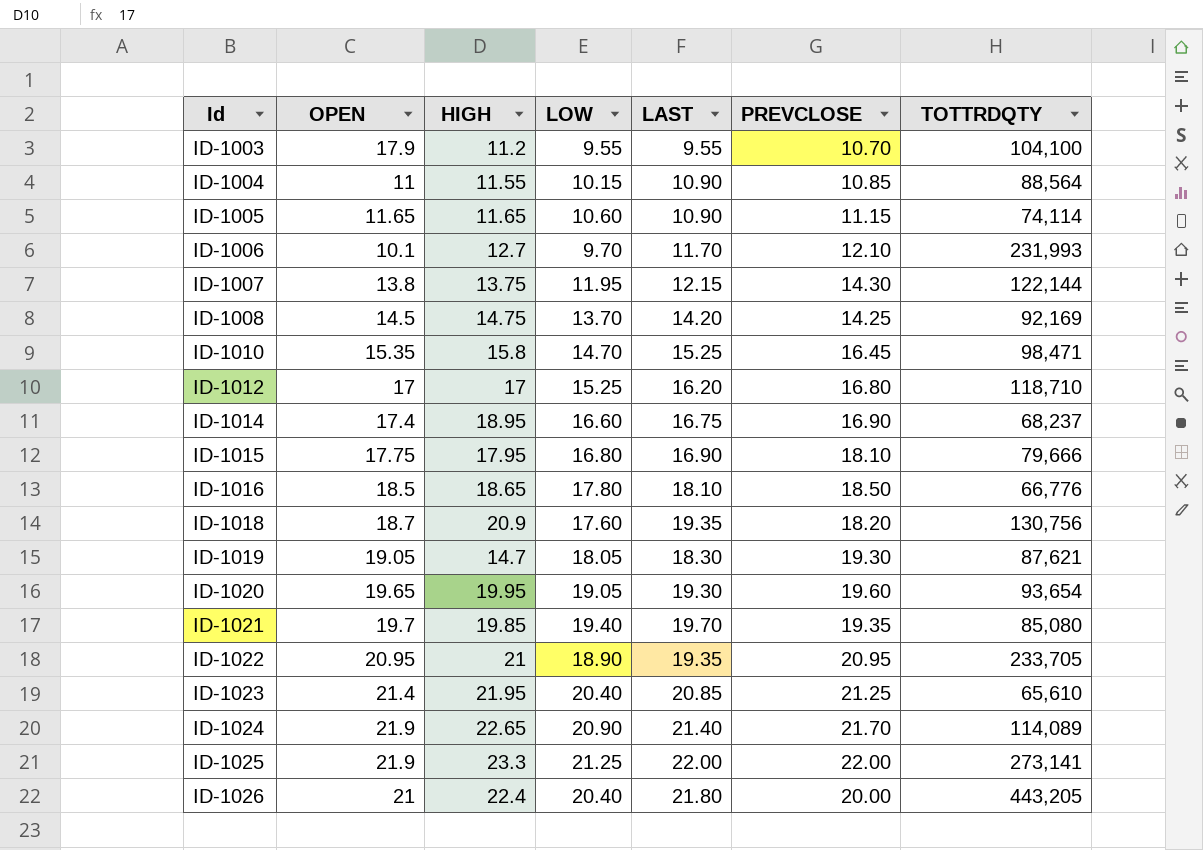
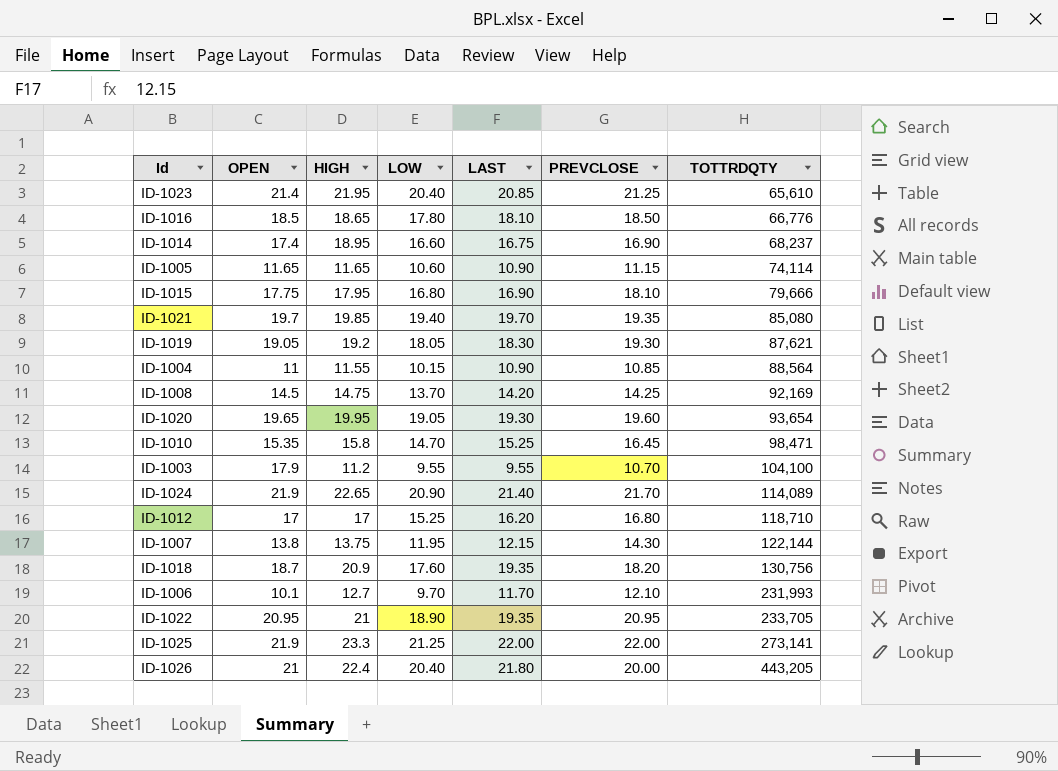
row order: Id ascending -> TOTTRDQTY ascending
ID-1019 | HIGH: 14.7 -> 19.2

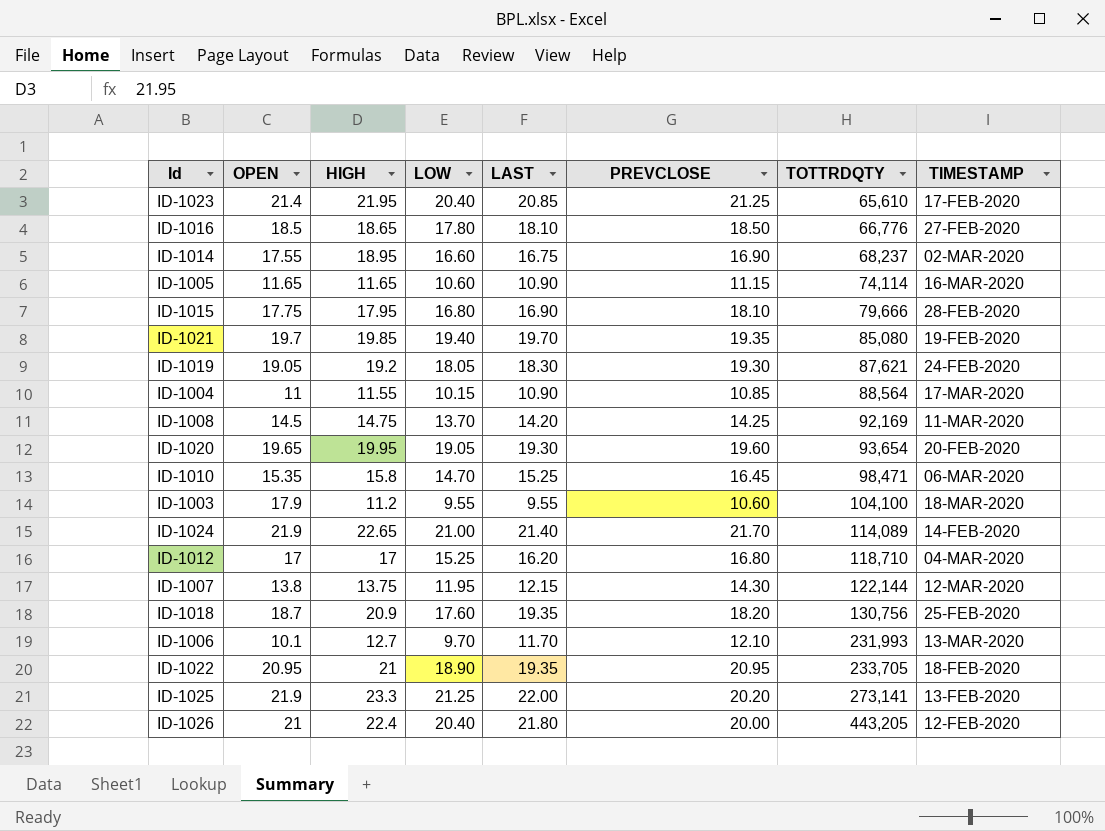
column TIMESTAMP | position: none -> 8
ID-1014 | OPEN: 17.4 -> 17.55
ID-1003 | PREVCLOSE: 10.70 -> 10.60
ID-1024 | LOW: 20.90 -> 21.00
ID-1025 | PREVCLOSE: 22.00 -> 20.20

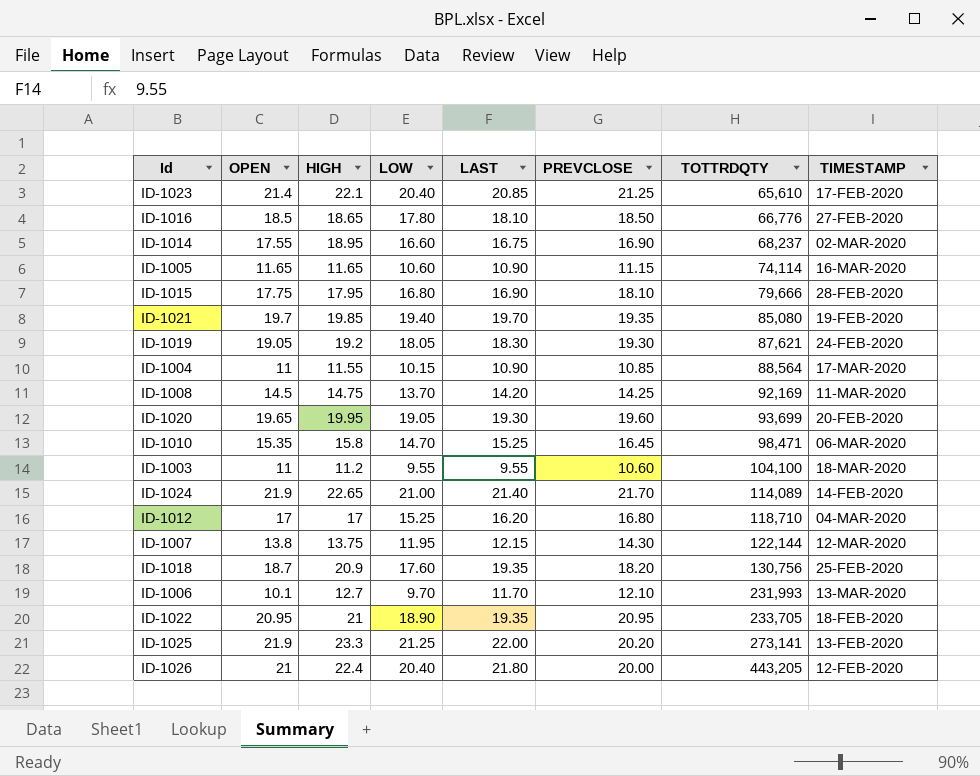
ID-1023 | HIGH: 21.95 -> 22.1
ID-1020 | TOTTRDQTY: 93,654 -> 93,699
ID-1003 | OPEN: 17.9 -> 11

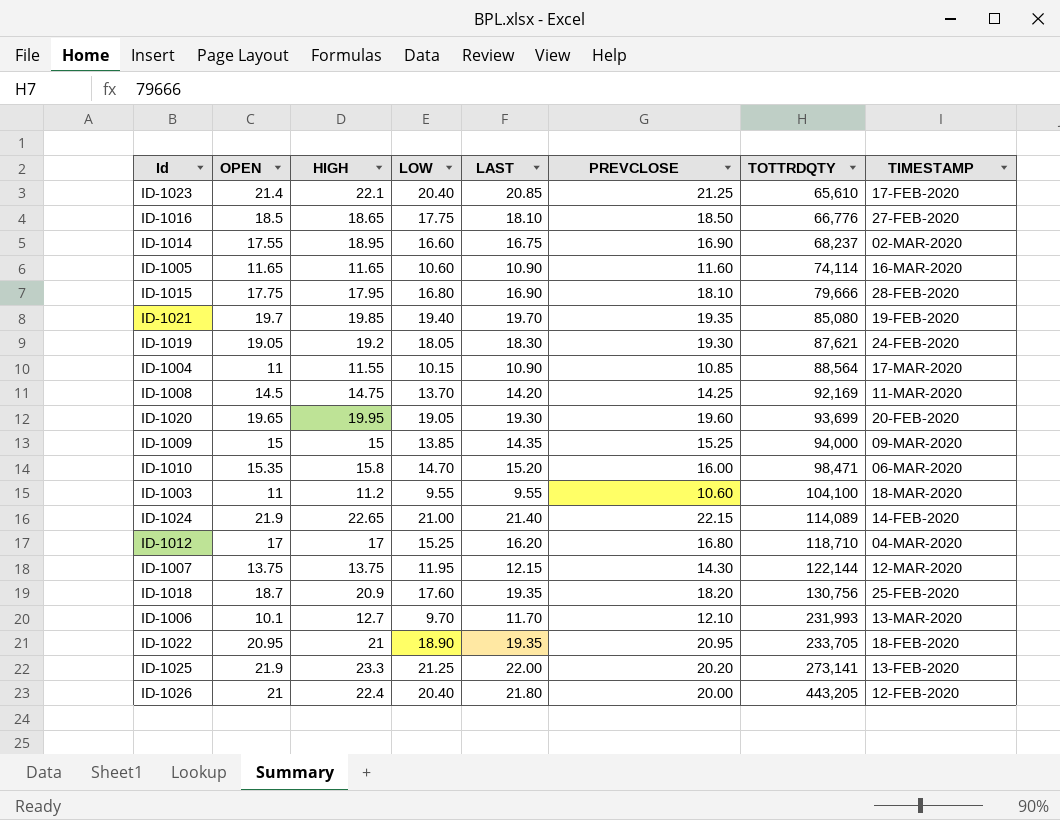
ID-1016 | LOW: 17.80 -> 17.75
ID-1005 | PREVCLOSE: 11.15 -> 11.60
row ID-1009: none -> 15 | 15 | 13.85 | 14.35 | 15.25 | 94,000 | 09-MAR-2020
ID-1010 | LAST: 15.25 -> 15.20
ID-1010 | PREVCLOSE: 16.45 -> 16.00
ID-1024 | PREVCLOSE: 21.70 -> 22.15
ID-1007 | OPEN: 13.8 -> 13.75

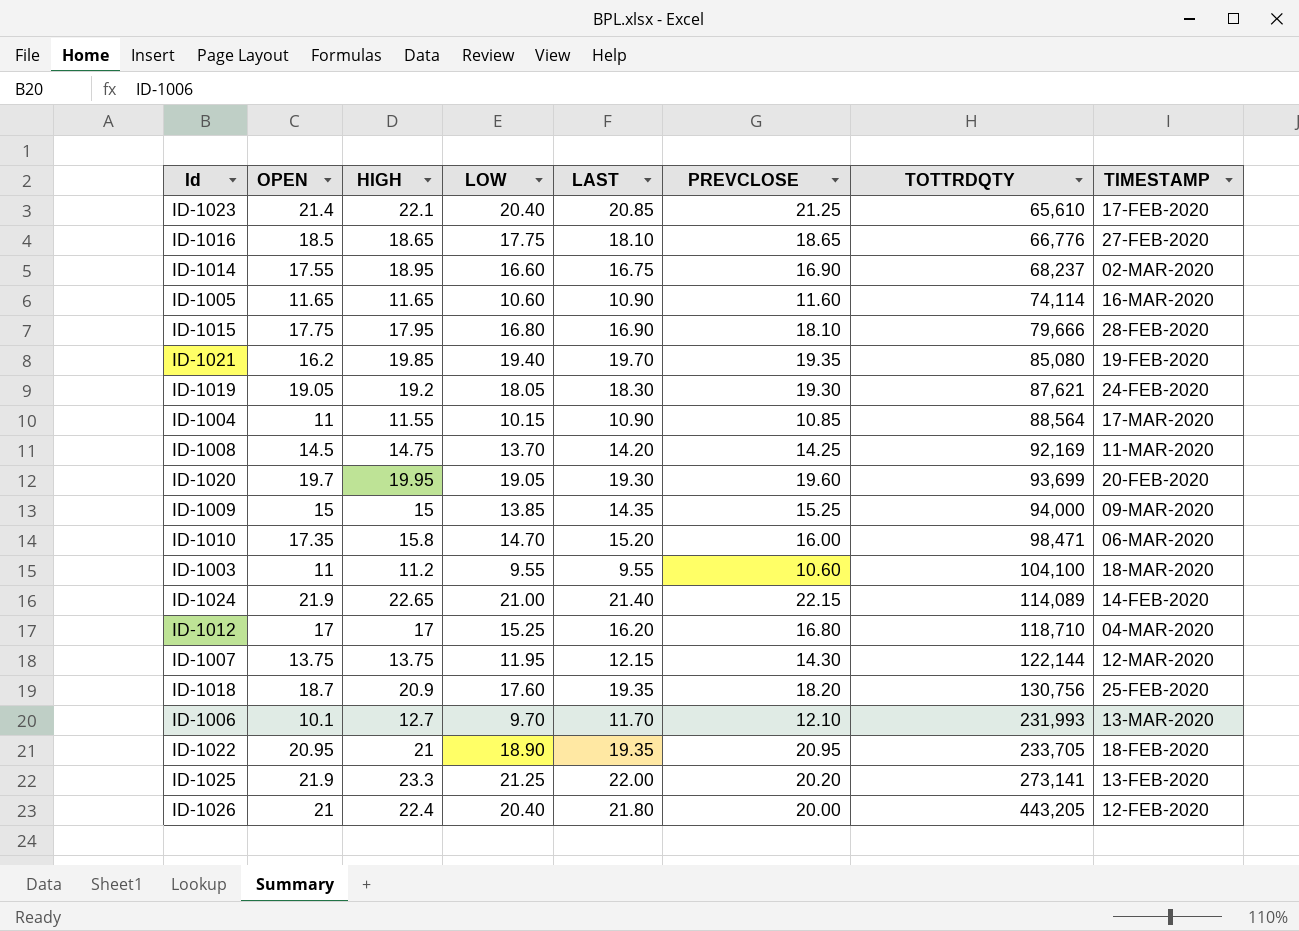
ID-1016 | PREVCLOSE: 18.50 -> 18.65
ID-1021 | OPEN: 19.7 -> 16.2
ID-1020 | OPEN: 19.65 -> 19.7
ID-1010 | OPEN: 15.35 -> 17.35

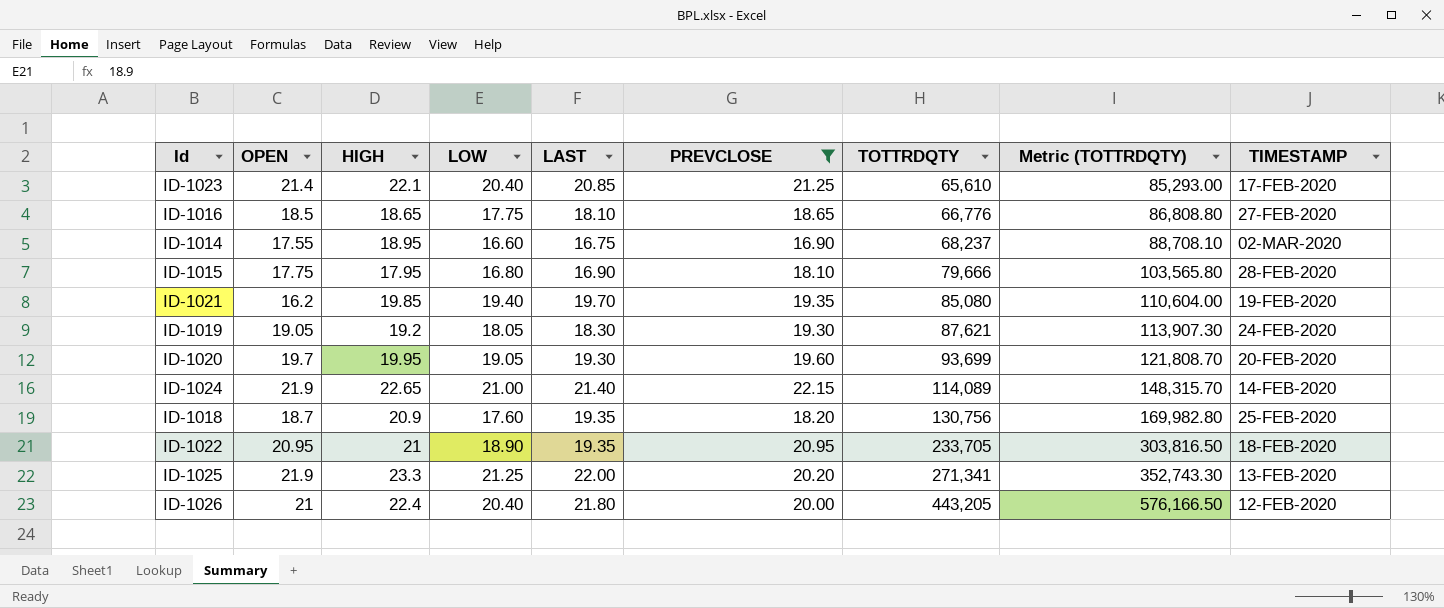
filter: none -> PREVCLOSE >= 16.90
column Metric (TOTTRDQTY) | formula: none -> [TOTTRDQTY] * 1.3
ID-1025 | TOTTRDQTY: 273,141 -> 271,341

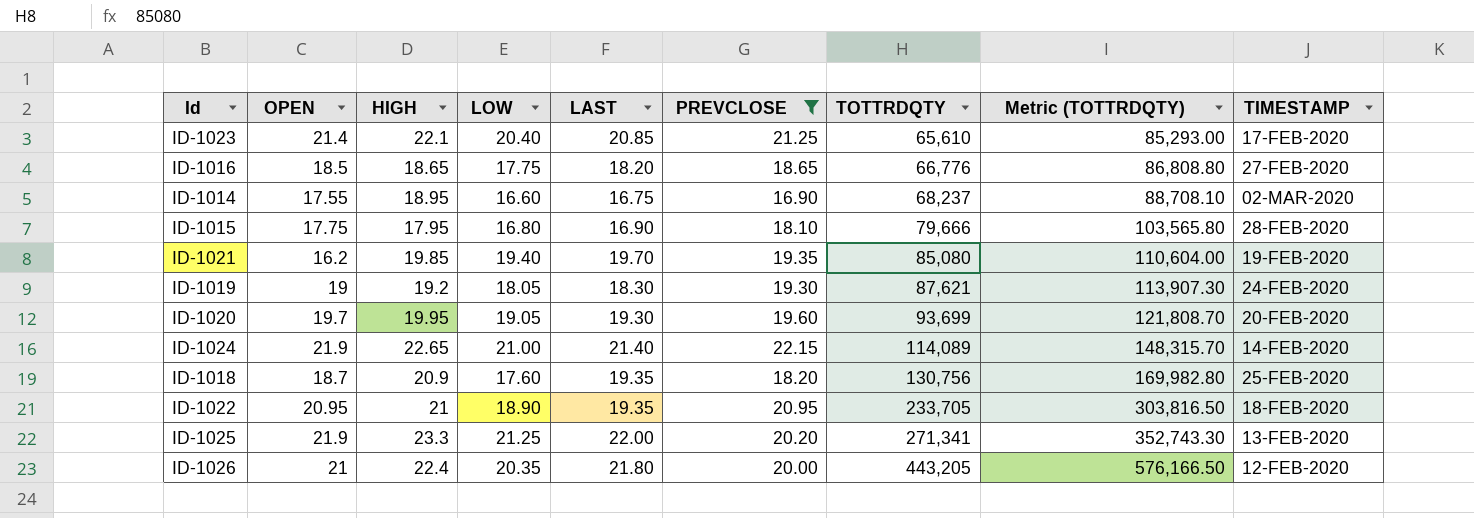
ID-1016 | LAST: 18.10 -> 18.20
ID-1019 | OPEN: 19.05 -> 19
ID-1026 | LOW: 20.40 -> 20.35

